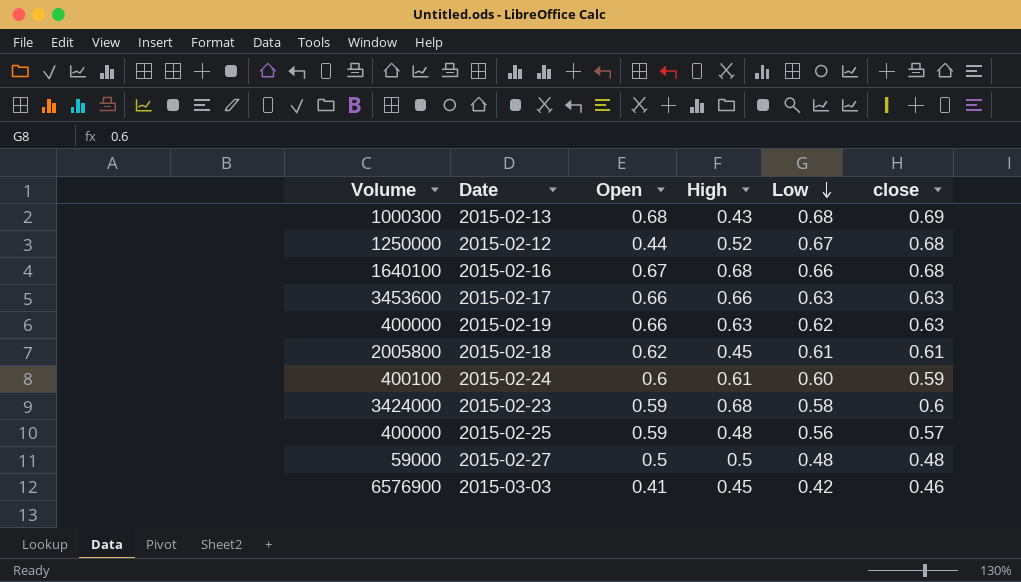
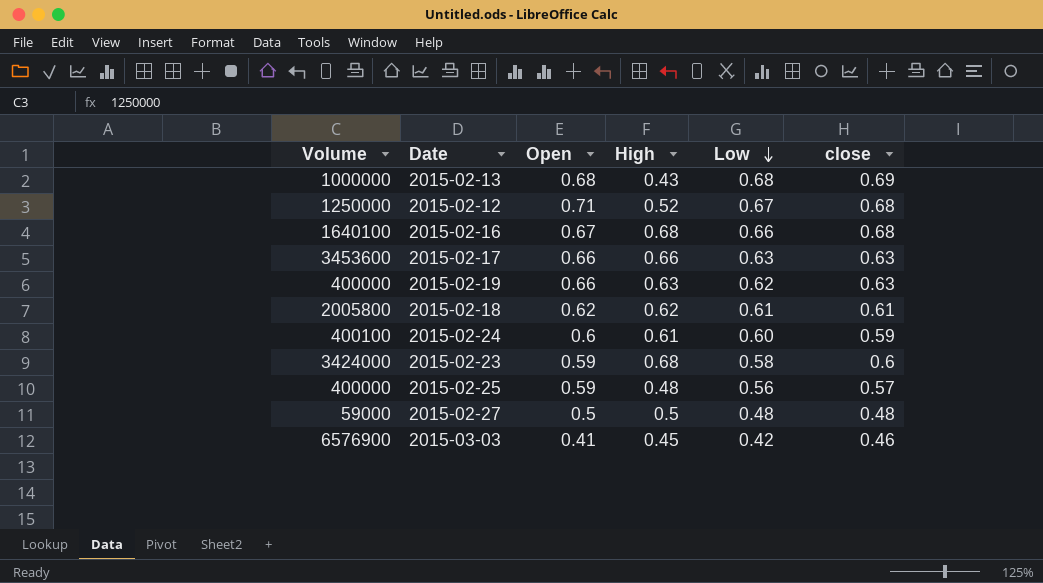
2015-02-13 | Volume: 1000300 -> 1000000
2015-02-12 | Open: 0.44 -> 0.71
2015-02-18 | High: 0.45 -> 0.62

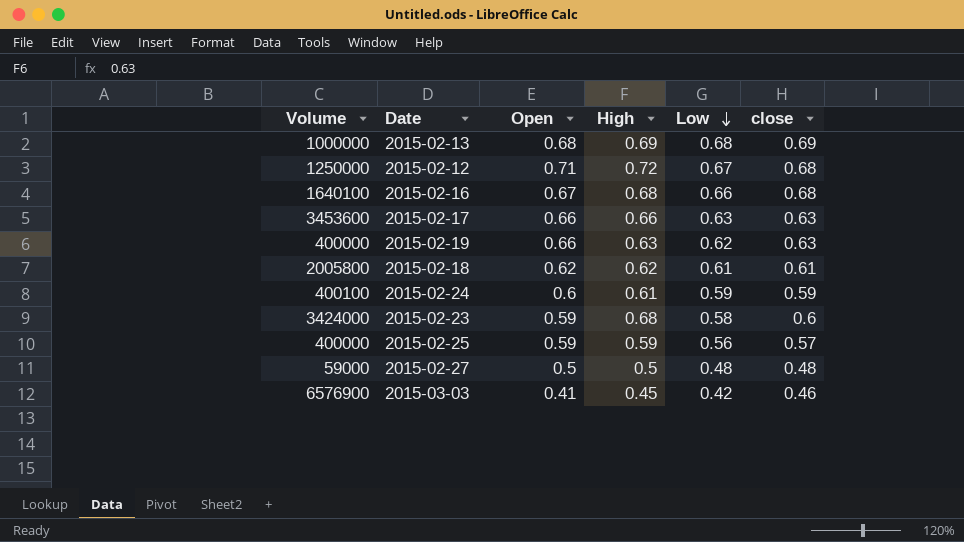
2015-02-13 | High: 0.43 -> 0.69
2015-02-12 | High: 0.52 -> 0.72
2015-02-24 | Low: 0.60 -> 0.59
2015-02-25 | High: 0.48 -> 0.59

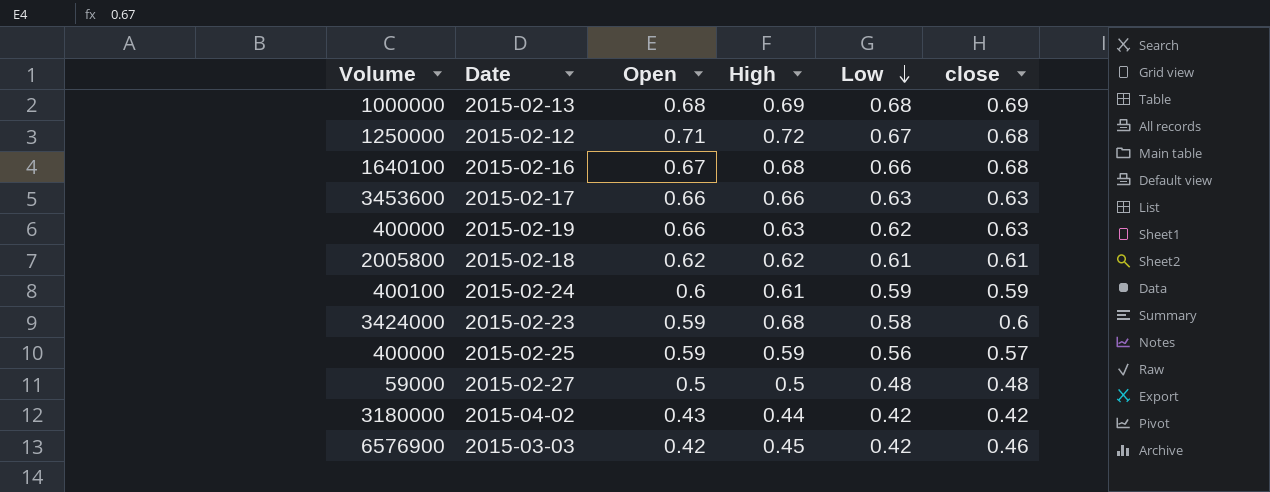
row 2015-04-02: none -> 3180000 | 0.43 | 0.44 | 0.42 | 0.42
2015-03-03 | Open: 0.41 -> 0.42

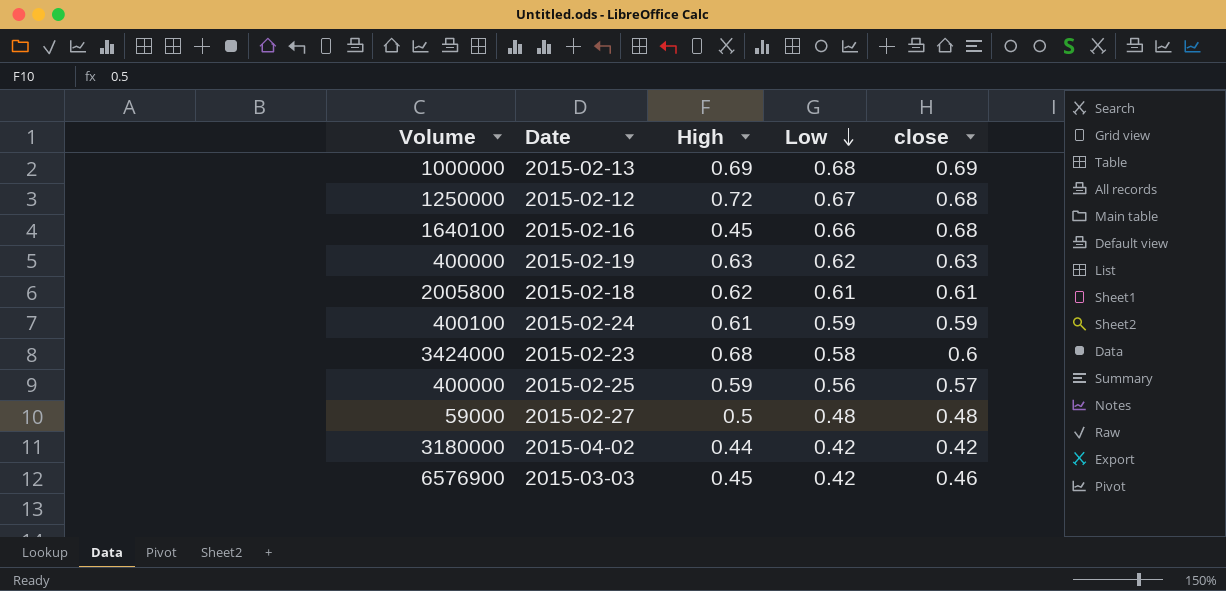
column Open | position: 3 -> none
row 2015-02-17: 3453600 | 0.66 | 0.66 | 0.63 | 0.63 -> none
2015-02-16 | High: 0.68 -> 0.45

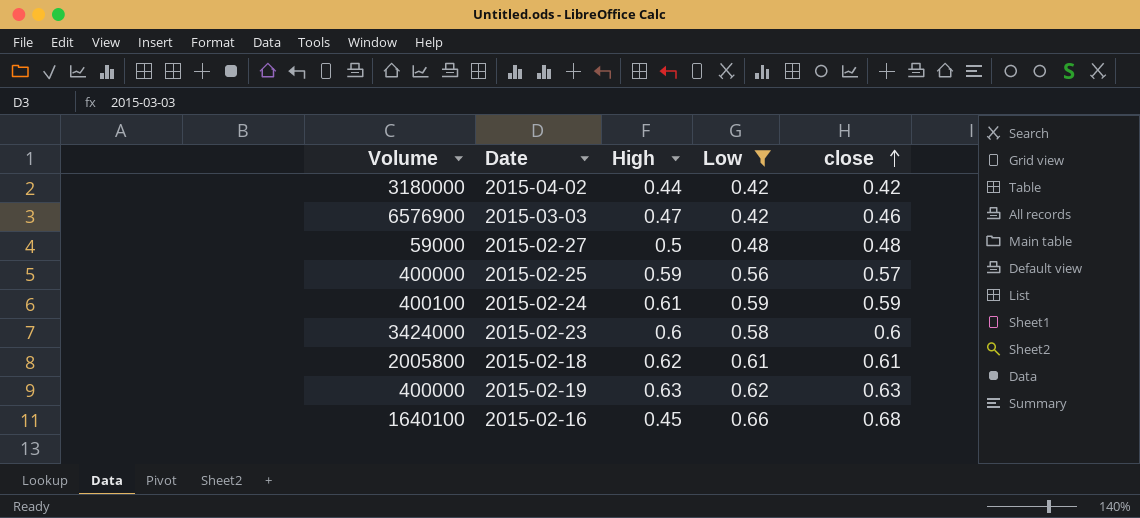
filter: none -> Low <= 0.66
row order: Low descending -> close ascending
2015-03-03 | High: 0.45 -> 0.47
2015-02-23 | High: 0.68 -> 0.6

